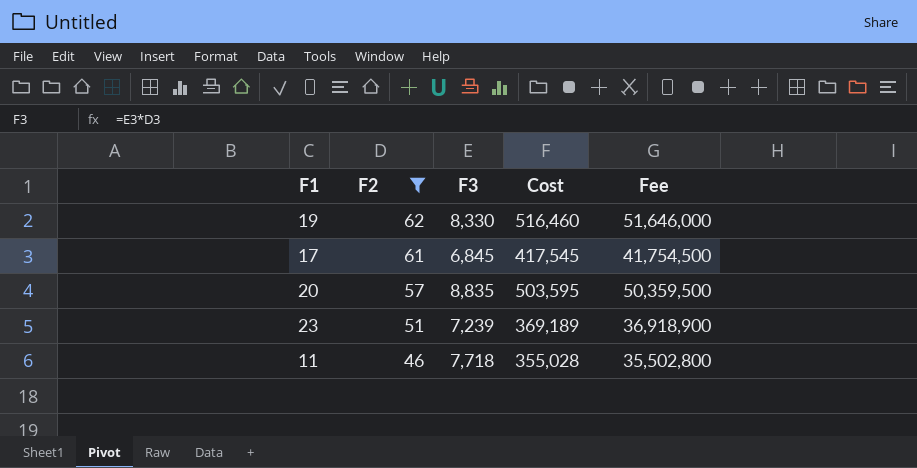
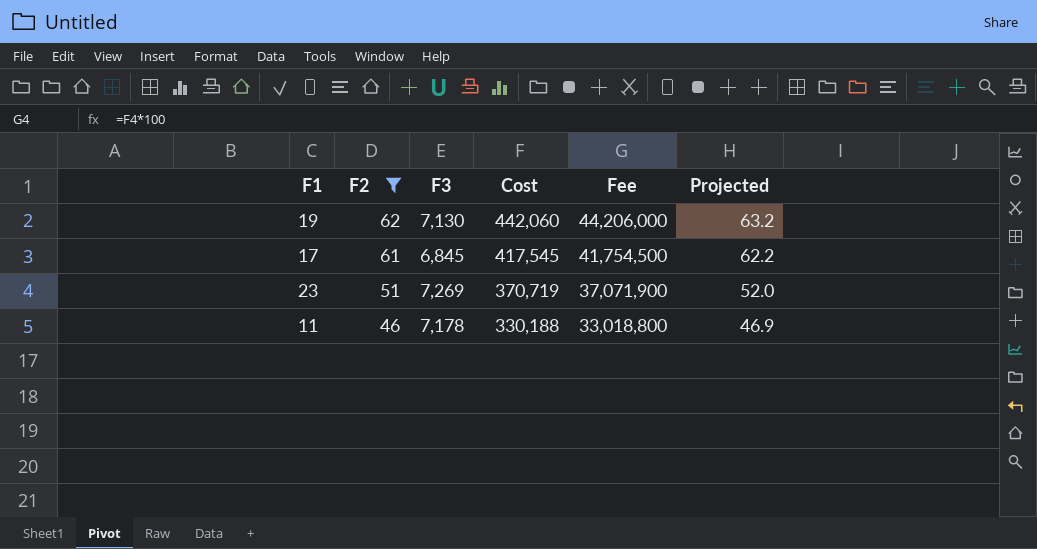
column Projected | formula: none -> [F2] * 1.02
row 20: 57 | 8,835 | 503,595 | 50,359,500 -> none
19 | F3: 8,330 -> 7,130
19 | Cost: 516,460 -> 442,060
19 | Fee: 51,646,000 -> 44,206,000
23 | F3: 7,239 -> 7,269
23 | Cost: 369,189 -> 370,719
23 | Fee: 36,918,900 -> 37,071,900
11 | F3: 7,718 -> 7,178
11 | Cost: 355,028 -> 330,188
11 | Fee: 35,502,800 -> 33,018,800

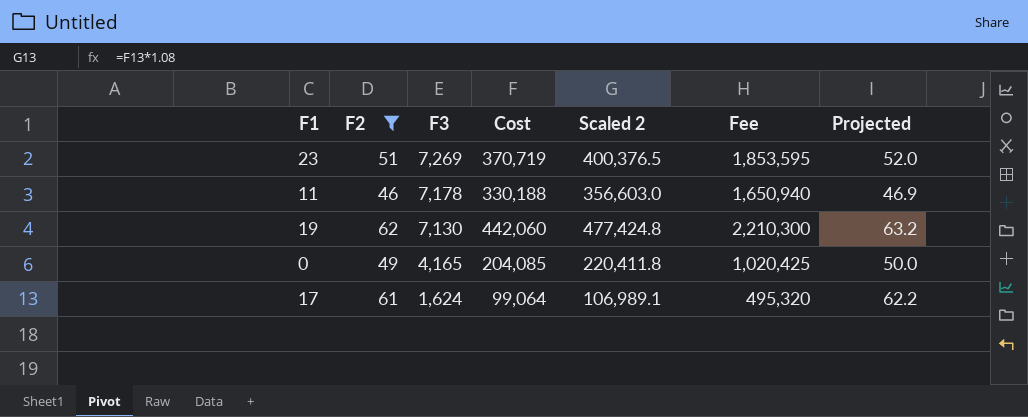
row order: F2 descending -> F3 descending
column Scaled 2 | formula: none -> [Cost] * 1.08
column Fee | formula: [Cost] * 100 -> [Cost] * 5
row 0: none -> 49 | 4,165 | 204,085 | 220,411.8 | 1,020,425 | 50.0
17 | F3: 6,845 -> 1,624
17 | Cost: 417,545 -> 99,064

